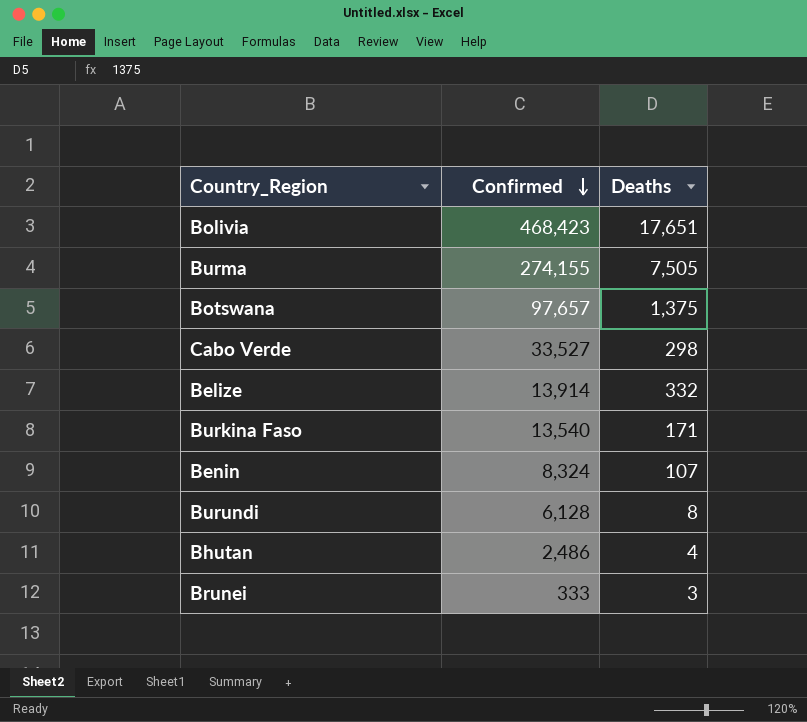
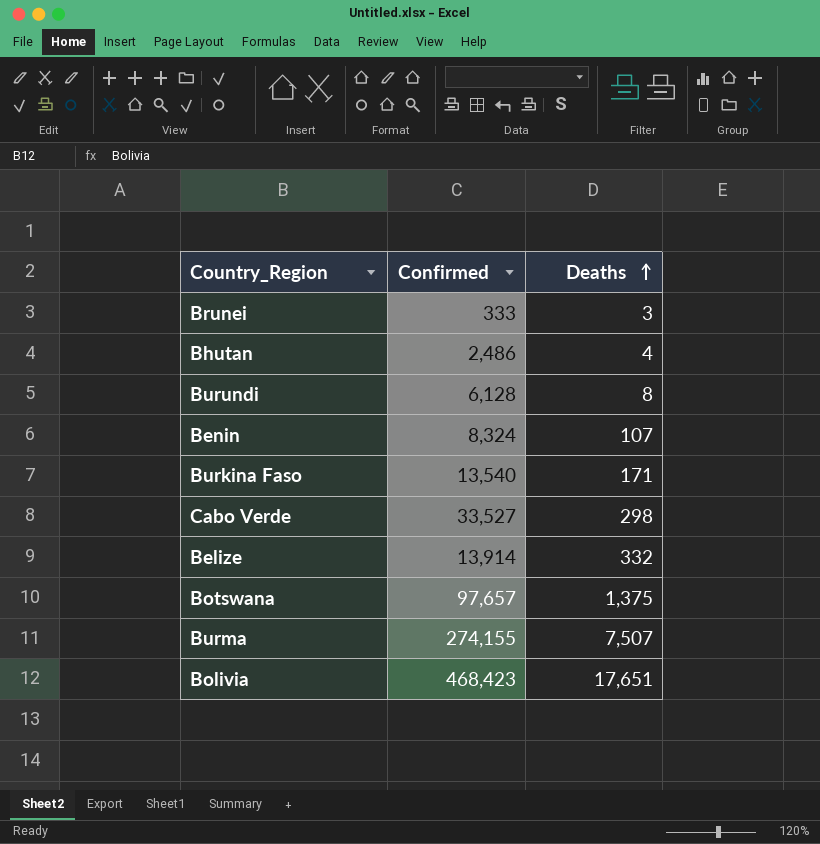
row order: Confirmed descending -> Deaths ascending
Burma | Deaths: 7,505 -> 7,507

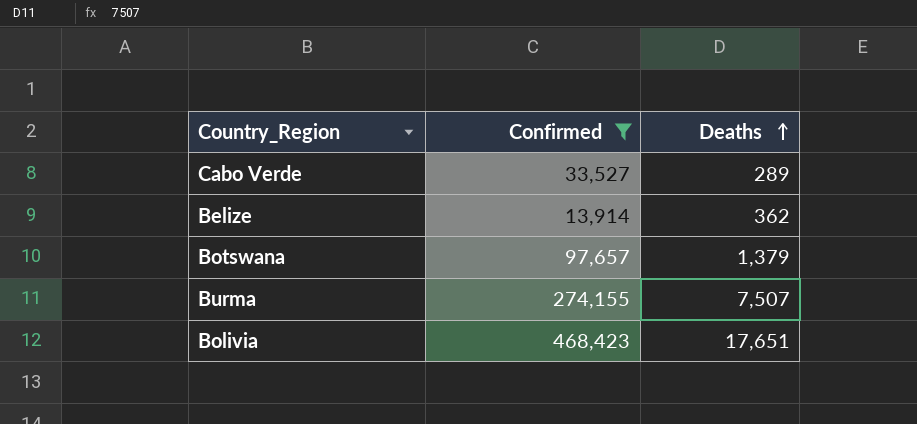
filter: none -> Confirmed >= 13,914
Cabo Verde | Deaths: 298 -> 289
Belize | Deaths: 332 -> 362
Botswana | Deaths: 1,375 -> 1,379

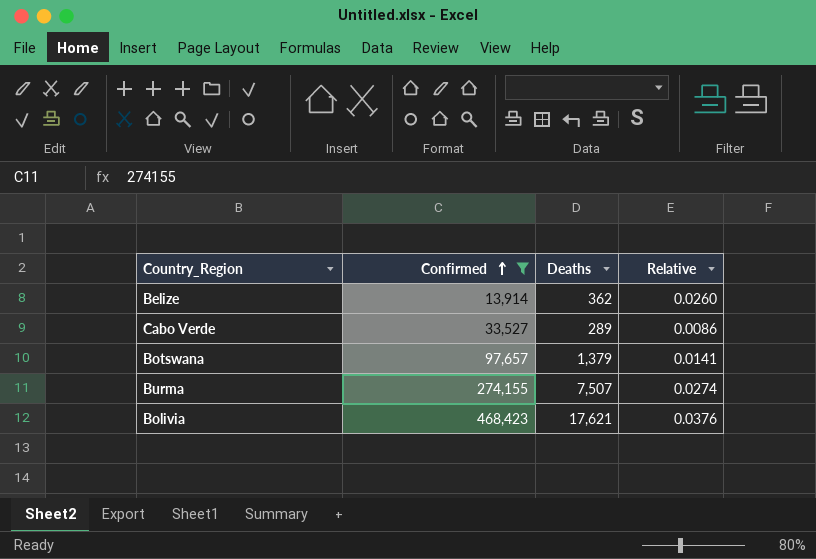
row order: Deaths ascending -> Confirmed ascending
column Relative | formula: none -> [Deaths] / [Confirmed]
Bolivia | Deaths: 17,651 -> 17,621

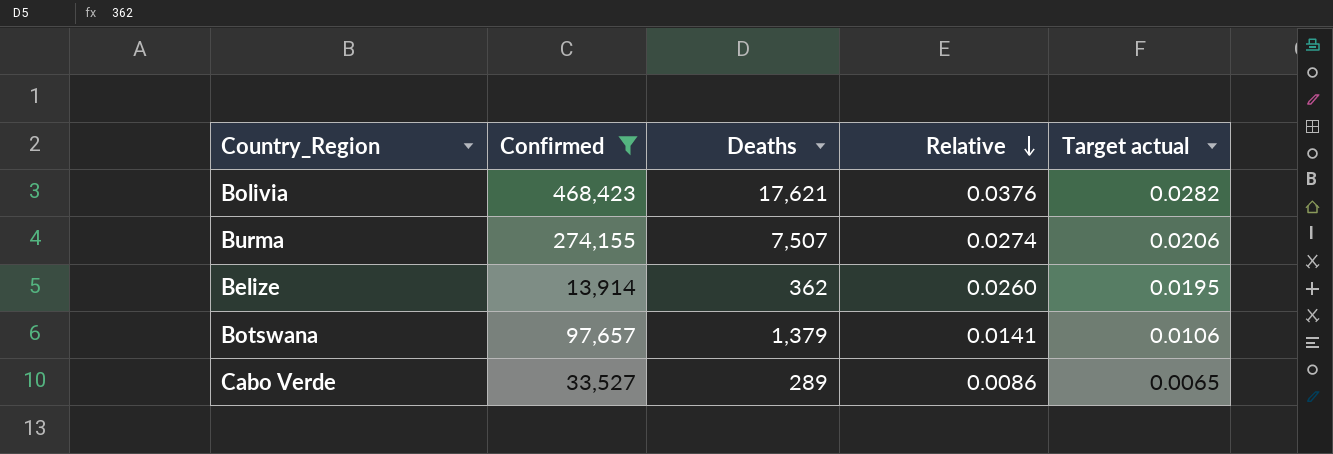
row order: Confirmed ascending -> Relative descending
column Target actual | formula: none -> [Relative] * 0.75

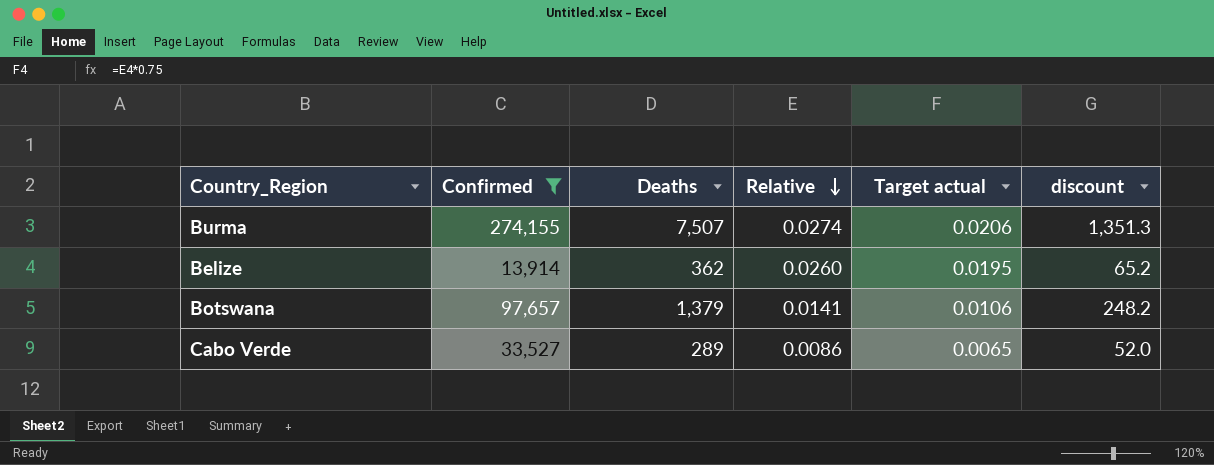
column discount | formula: none -> [Deaths] * 0.18
row Bolivia: 468,423 | 17,621 | 0.0376 | 0.0282 -> none

